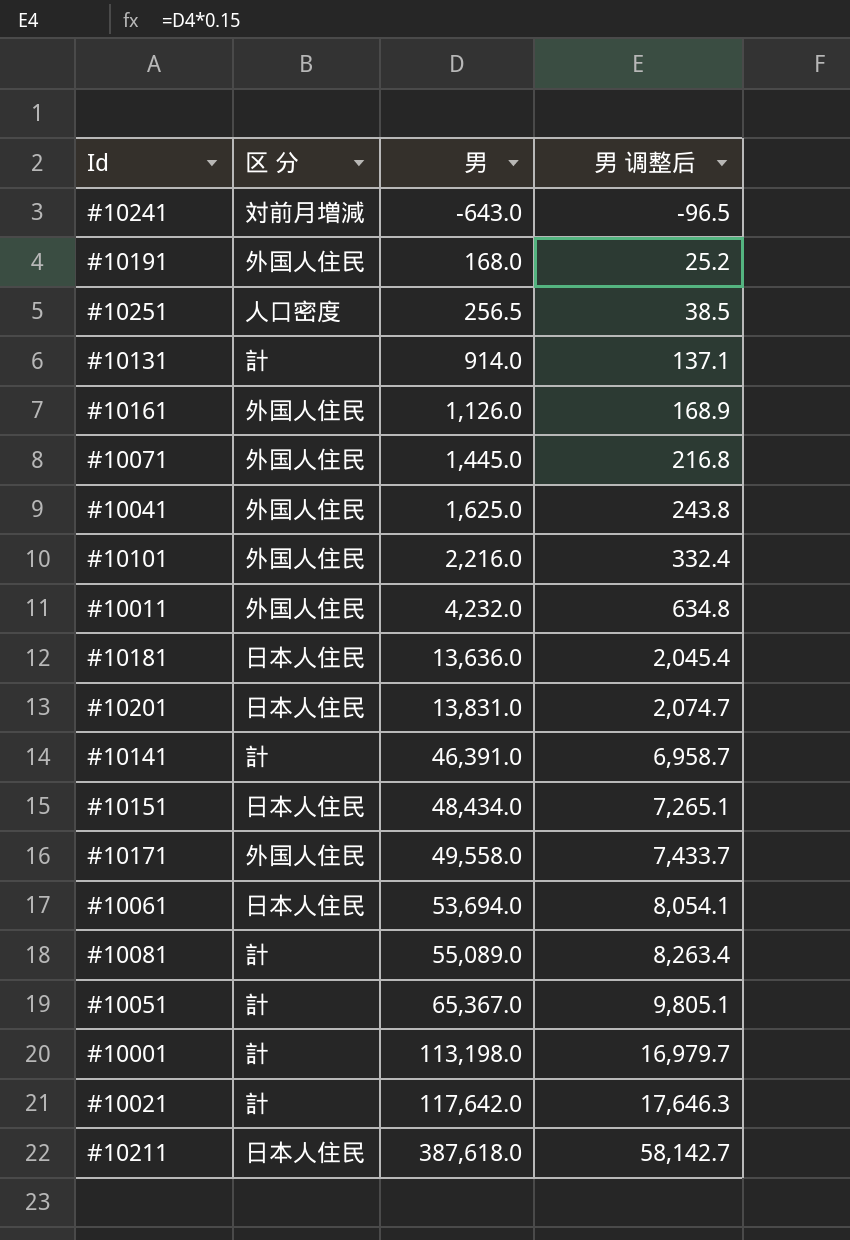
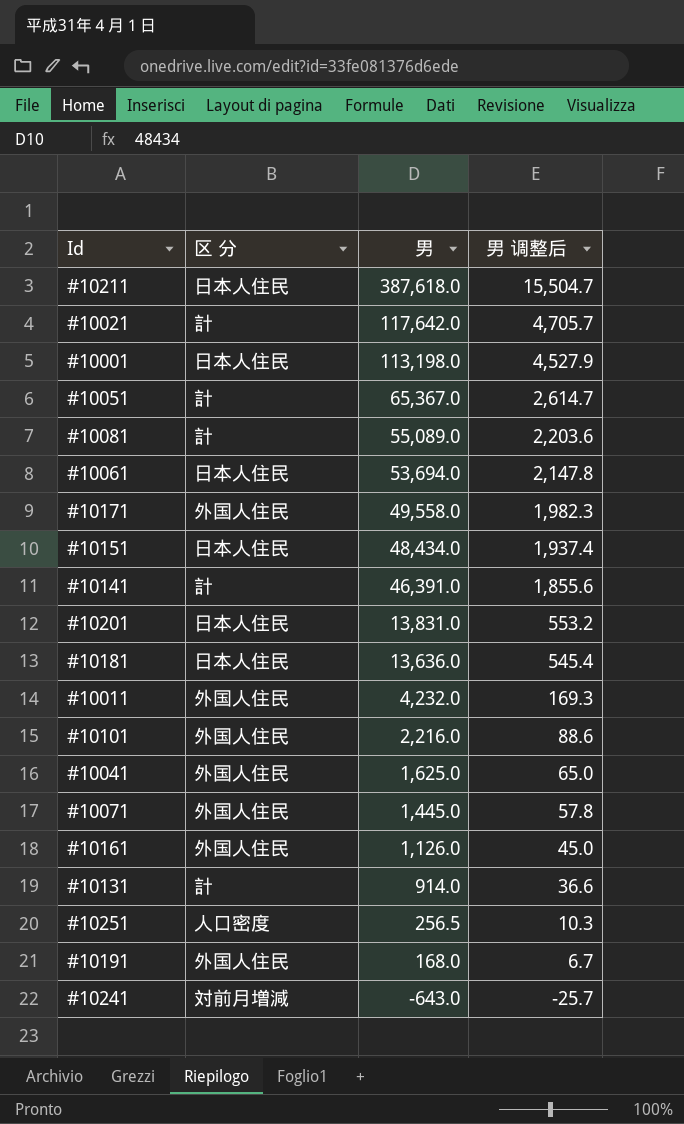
row order: 男 ascending -> 男 descending
column 男 调整后 | formula: [男] * 0.15 -> [男] * 0.04
#10001 | 区 分: 計 -> 日本人住民

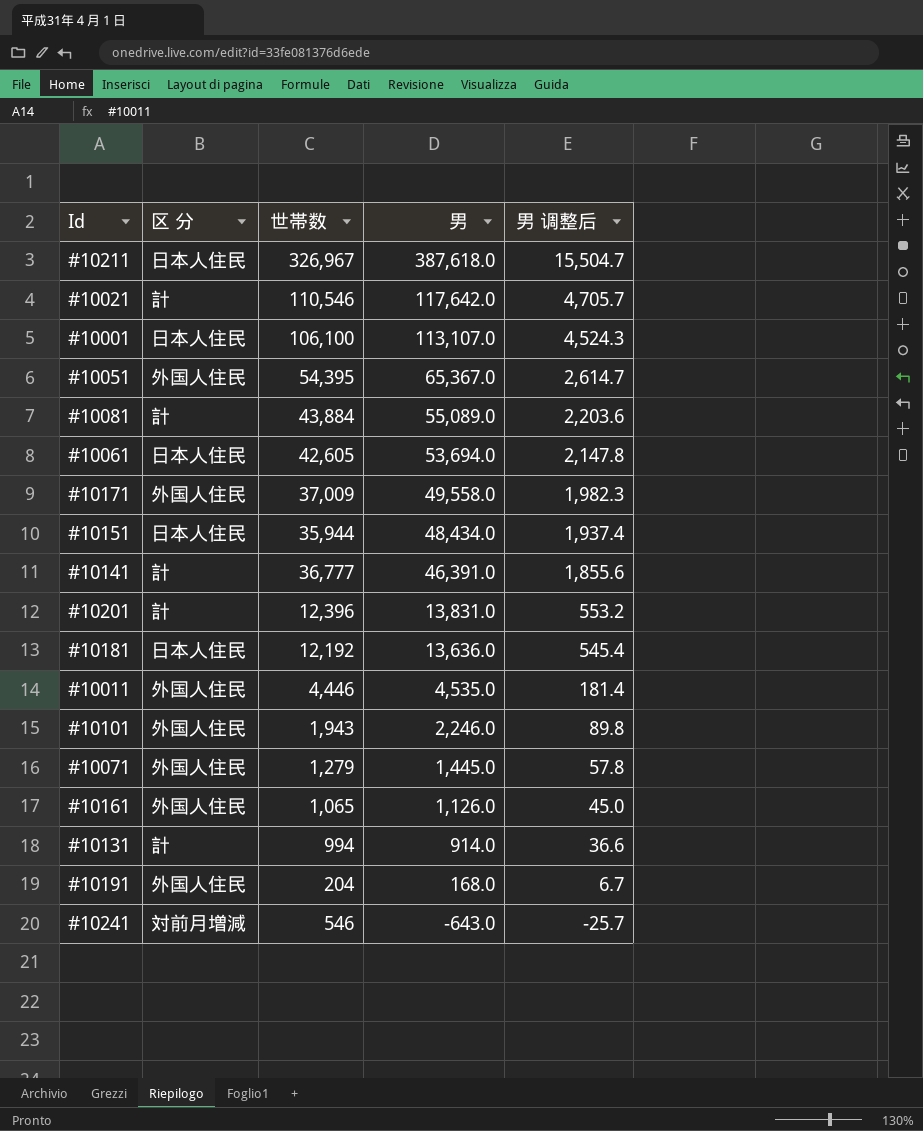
column 世帯数 | position: none -> 3
row #10041: 外国人住民 | 1,625.0 | 65.0 -> none
row #10251: 人口密度 | 256.5 | 10.3 -> none
#10001 | 男: 113,198.0 -> 113,107.0
#10001 | 男 调整后: 4,527.9 -> 4,524.3
#10051 | 区 分: 計 -> 外国人住民
#10201 | 区 分: 日本人住民 -> 計
#10011 | 男: 4,232.0 -> 4,535.0
#10011 | 男 调整后: 169.3 -> 181.4
#10101 | 男: 2,216.0 -> 2,246.0
#10101 | 男 调整后: 88.6 -> 89.8

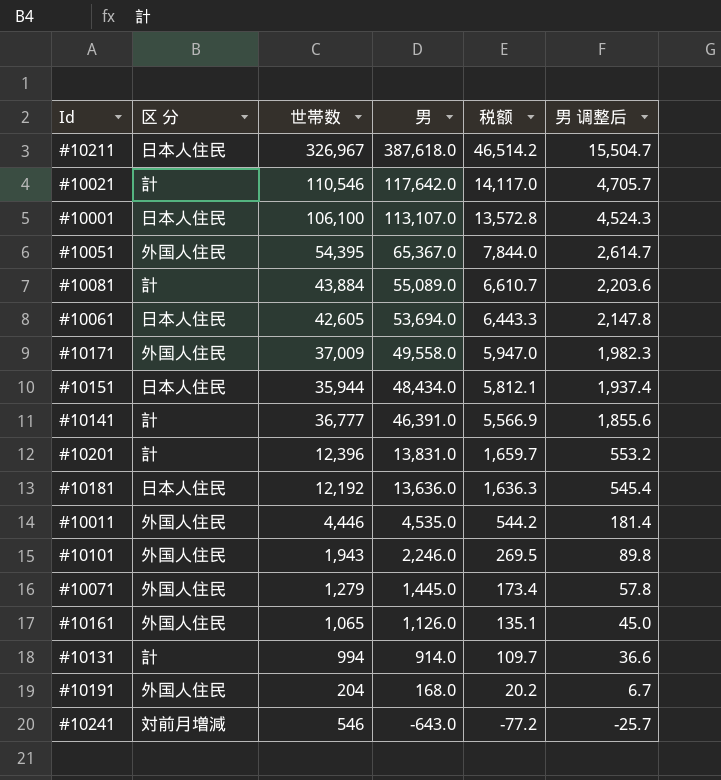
column 税额 | formula: none -> [男] * 0.12

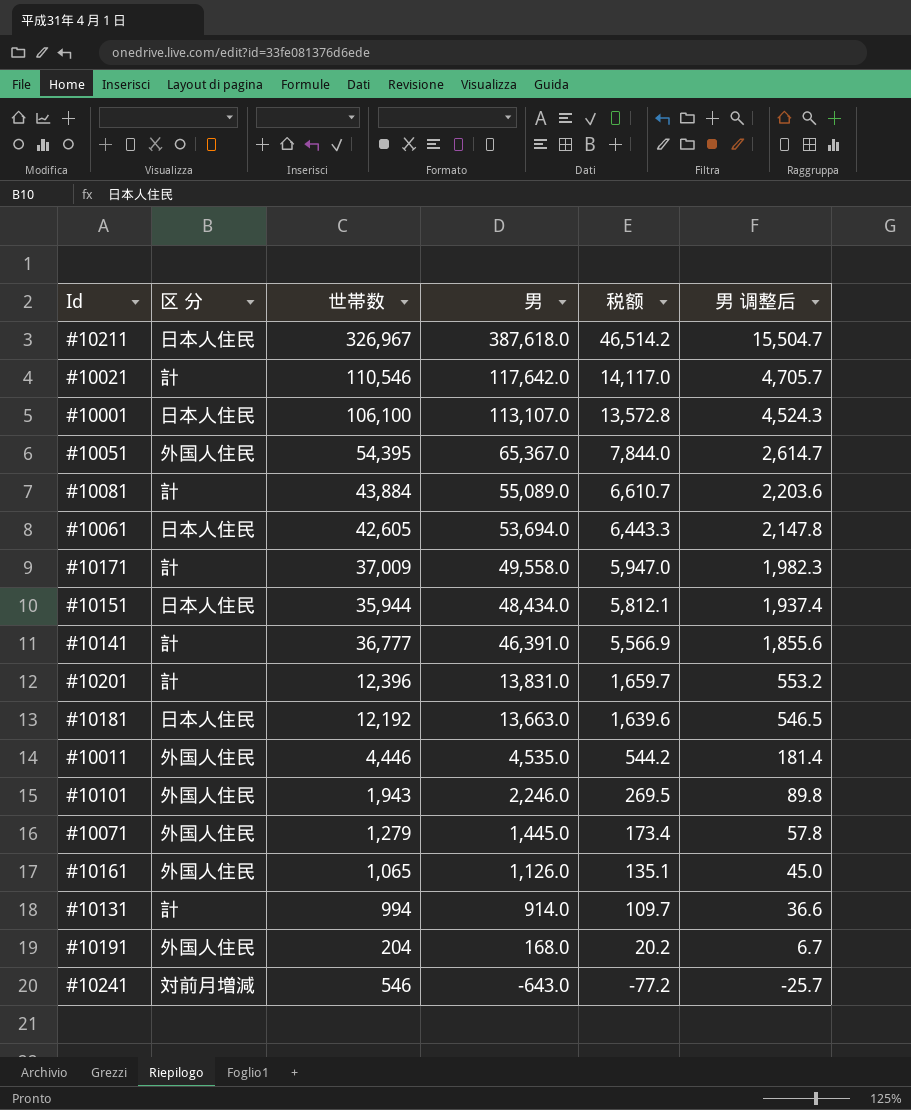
#10171 | 区 分: 外国人住民 -> 計
#10181 | 男: 13,636.0 -> 13,663.0
#10181 | 税额: 1,636.3 -> 1,639.6
#10181 | 男 调整后: 545.4 -> 546.5

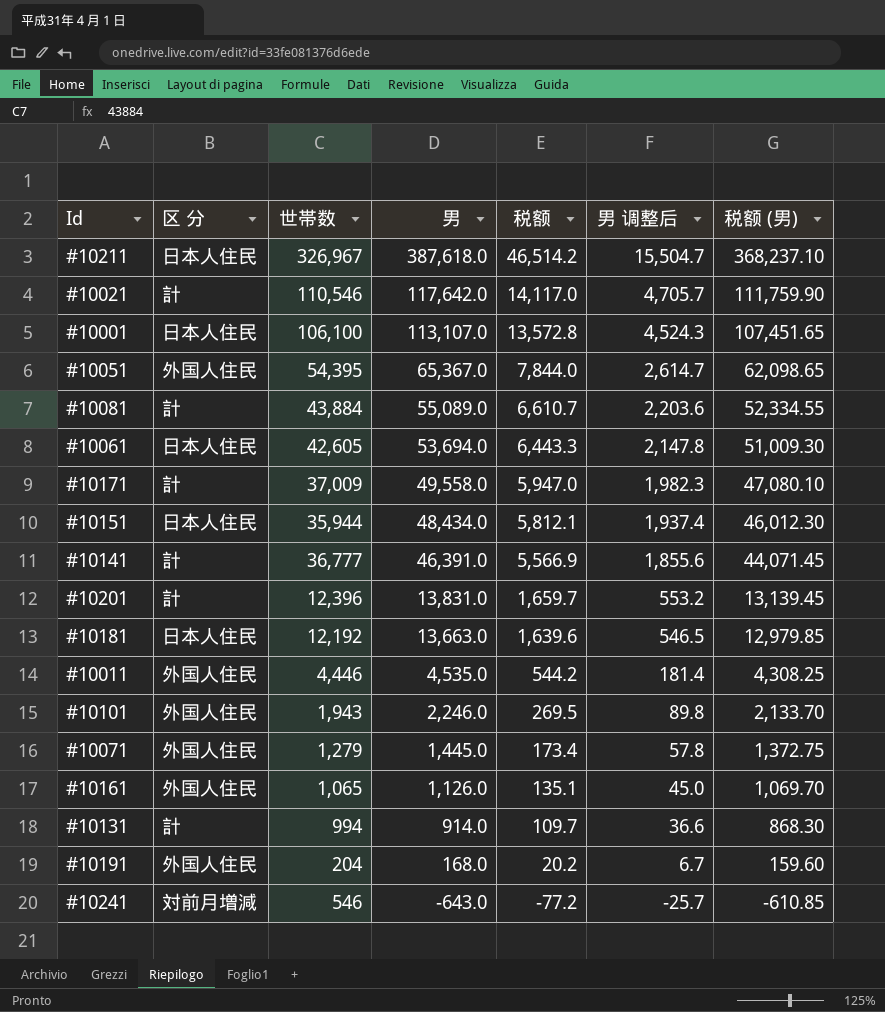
column 税额 (男) | formula: none -> [男] * 0.95

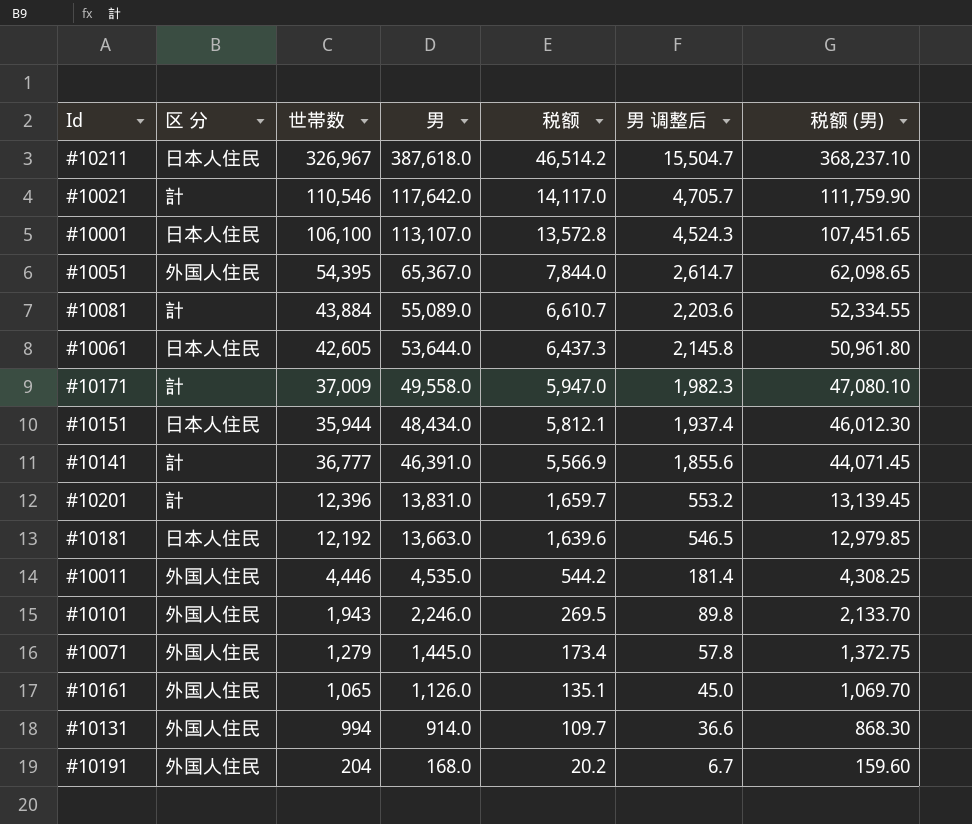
row #10241: 対前月増減 | 546 | -643.0 | -77.2 | -25.7 | -610.85 -> none
#10061 | 男: 53,694.0 -> 53,644.0
#10061 | 税额: 6,443.3 -> 6,437.3
#10061 | 男 调整后: 2,147.8 -> 2,145.8
#10061 | 税额 (男): 51,009.30 -> 50,961.80
#10131 | 区 分: 計 -> 外国人住民

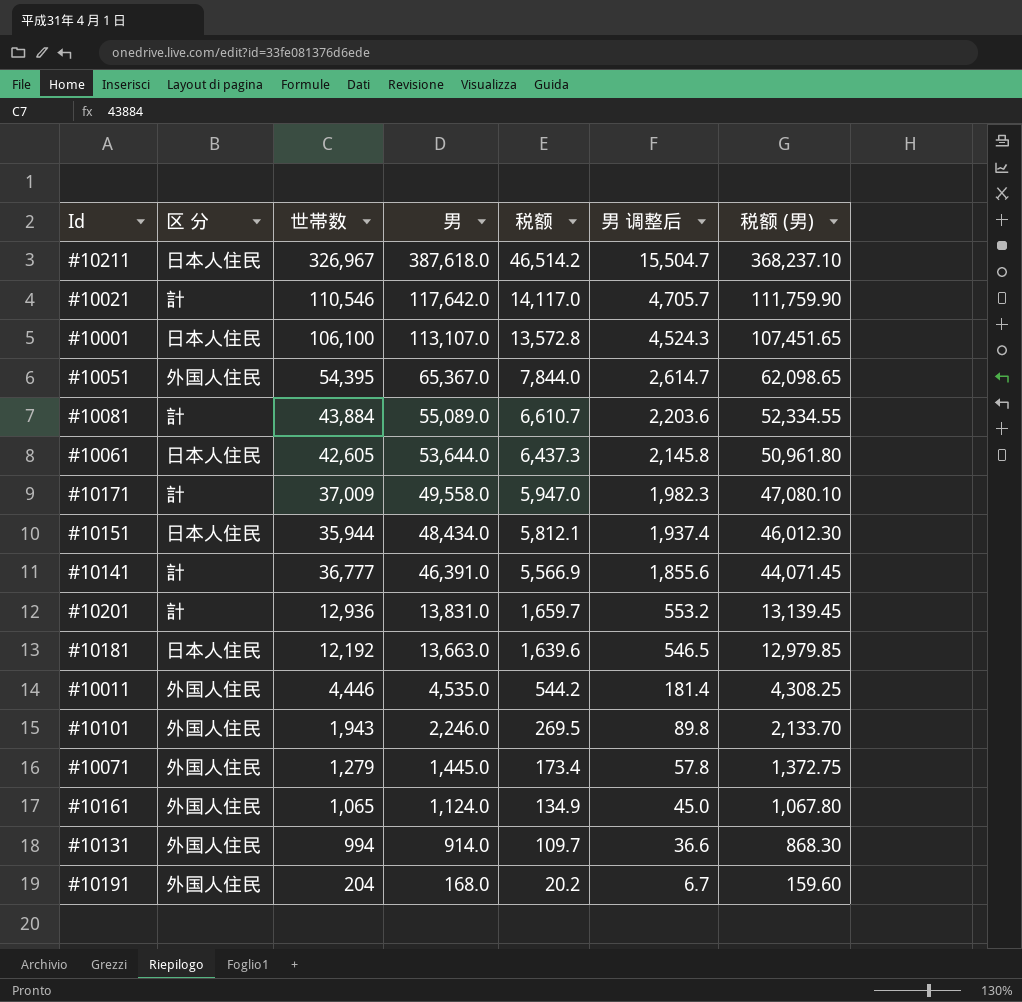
#10201 | 世帯数: 12,396 -> 12,936
#10161 | 男: 1,126.0 -> 1,124.0
#10161 | 税额: 135.1 -> 134.9
#10161 | 税额 (男): 1,069.70 -> 1,067.80

